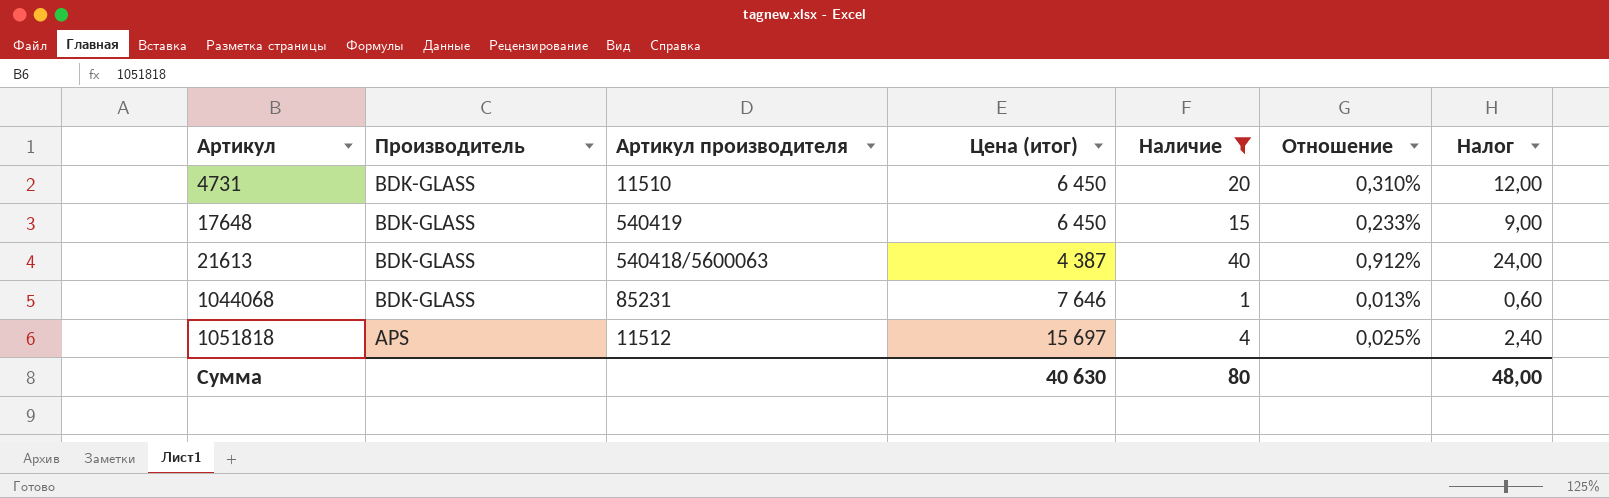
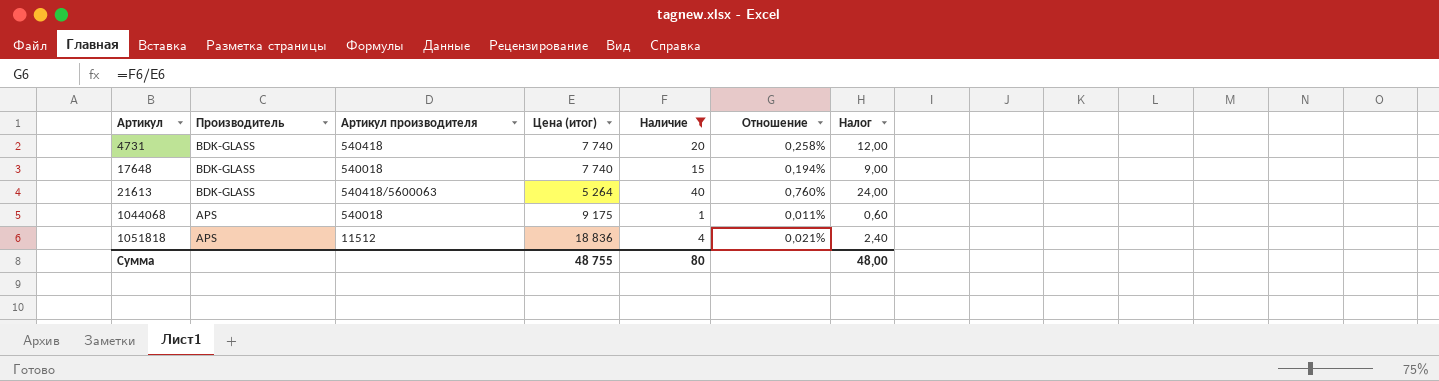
4731 | Артикул производителя: 11510 -> 540418
4731 | Цена (итог): 6 450 -> 7 740
4731 | Отношение: 0,310% -> 0,258%
17648 | Артикул производителя: 540419 -> 540018
17648 | Цена (итог): 6 450 -> 7 740
17648 | Отношение: 0,233% -> 0,194%
21613 | Цена (итог): 4 387 -> 5 264
21613 | Отношение: 0,912% -> 0,760%
1044068 | Производитель: BDK-GLASS -> APS
1044068 | Артикул производителя: 85231 -> 540018
1044068 | Цена (итог): 7 646 -> 9 175
1044068 | Отношение: 0,013% -> 0,011%
1051818 | Цена (итог): 15 697 -> 18 836
1051818 | Отношение: 0,025% -> 0,021%
Сумма | Цена (итог): 40 630 -> 48 755

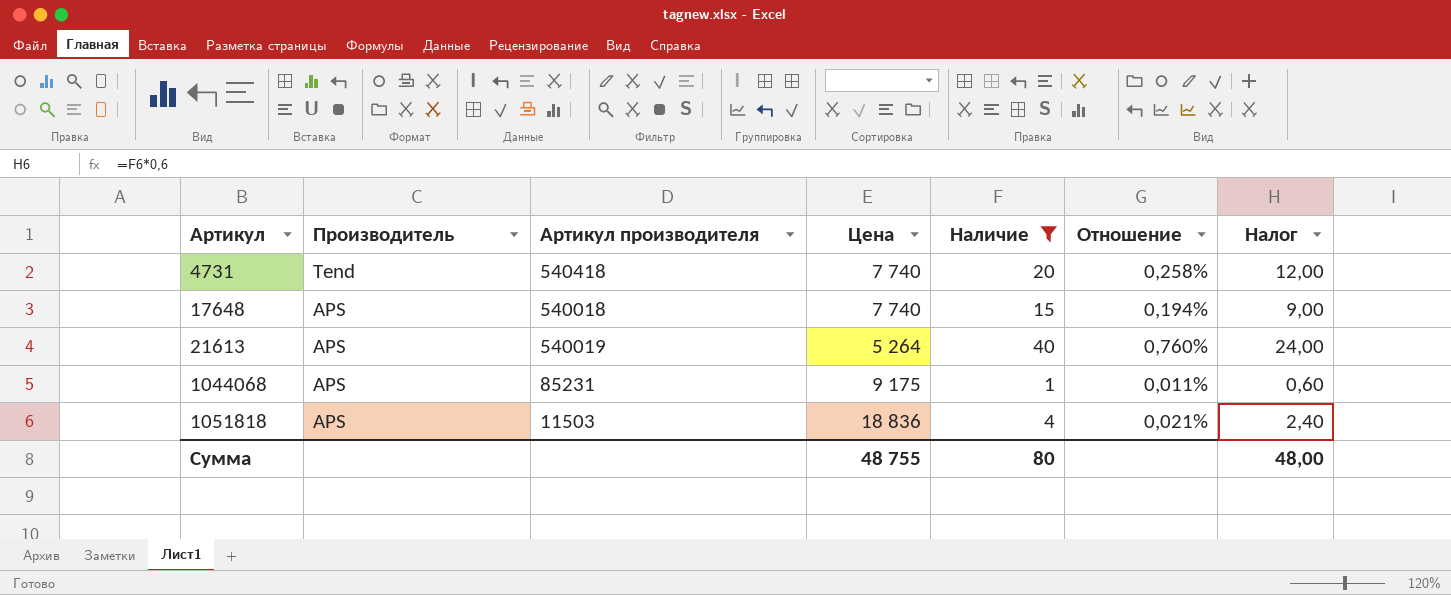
column name: Цена (итог) -> Цена
4731 | Производитель: BDK-GLASS -> Tend
17648 | Производитель: BDK-GLASS -> APS
21613 | Производитель: BDK-GLASS -> APS
21613 | Артикул производителя: 540418/5600063 -> 540019
1044068 | Артикул производителя: 540018 -> 85231
1051818 | Артикул производителя: 11512 -> 11503

